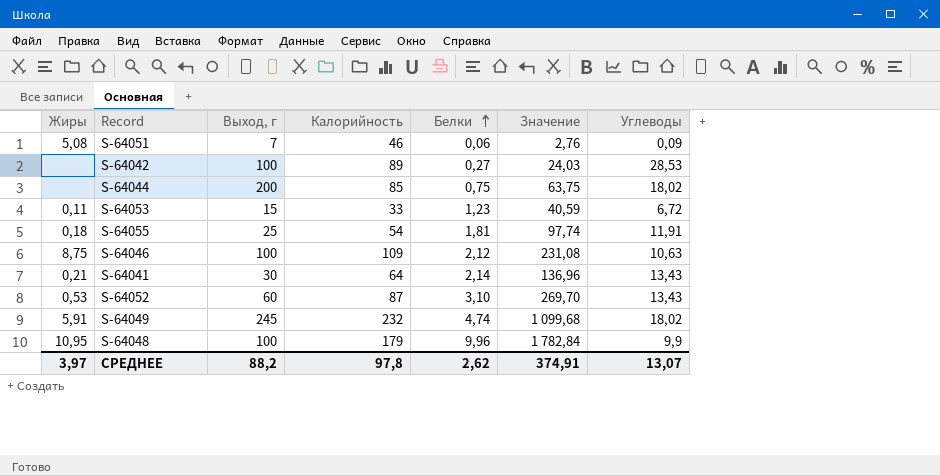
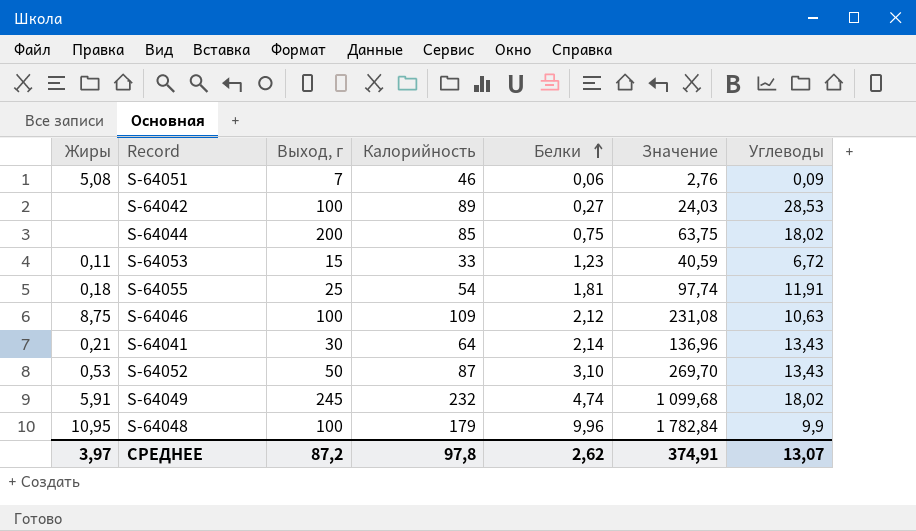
S-64052 | Выход, г: 60 -> 50
СРЕДНЕЕ | Выход, г: 88,2 -> 87,2

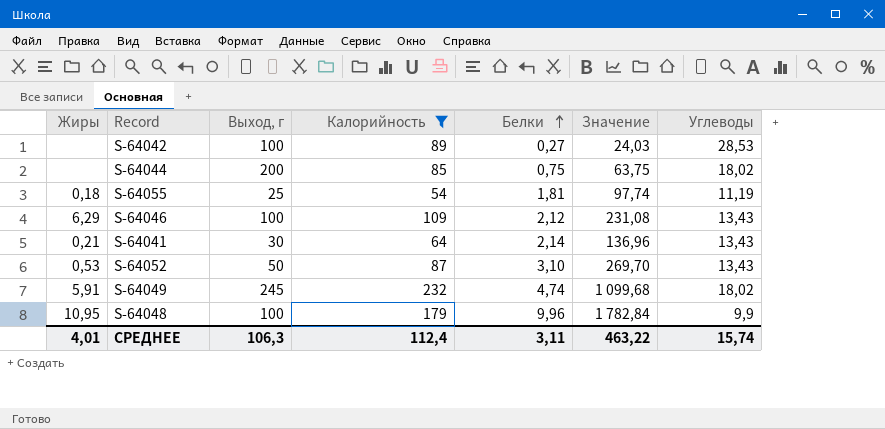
filter: none -> Калорийность >= 54
S-64055 | Углеводы: 11,91 -> 11,19
S-64046 | Жиры: 8,75 -> 6,29
S-64046 | Углеводы: 10,63 -> 13,43
СРЕДНЕЕ | Жиры: 3,97 -> 4,01
СРЕДНЕЕ | Выход, г: 87,2 -> 106,3
СРЕДНЕЕ | Калорийность: 97,8 -> 112,4
СРЕДНЕЕ | Белки: 2,62 -> 3,11
СРЕДНЕЕ | Значение: 374,91 -> 463,22
СРЕДНЕЕ | Углеводы: 13,07 -> 15,74

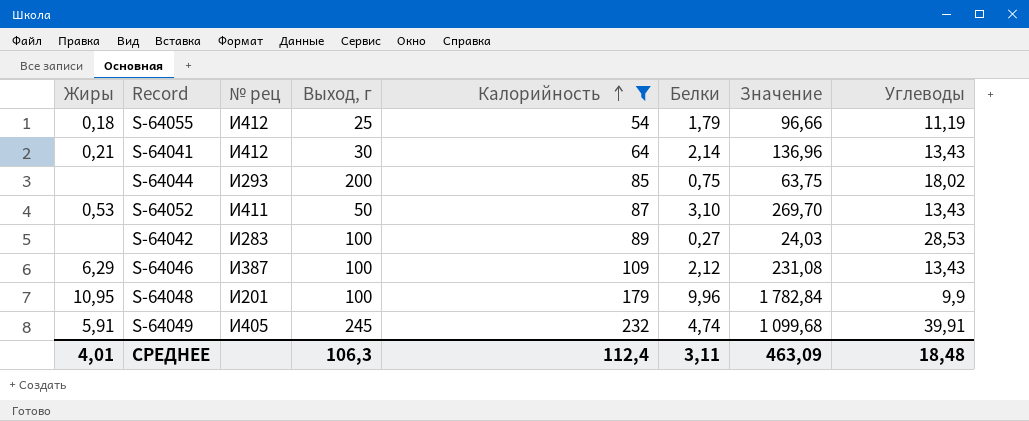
row order: Белки ascending -> Калорийность ascending
column № рец | position: none -> 3
S-64055 | Белки: 1,81 -> 1,79
S-64055 | Значение: 97,74 -> 96,66
S-64049 | Углеводы: 18,02 -> 39,91
СРЕДНЕЕ | Значение: 463,22 -> 463,09
СРЕДНЕЕ | Углеводы: 15,74 -> 18,48

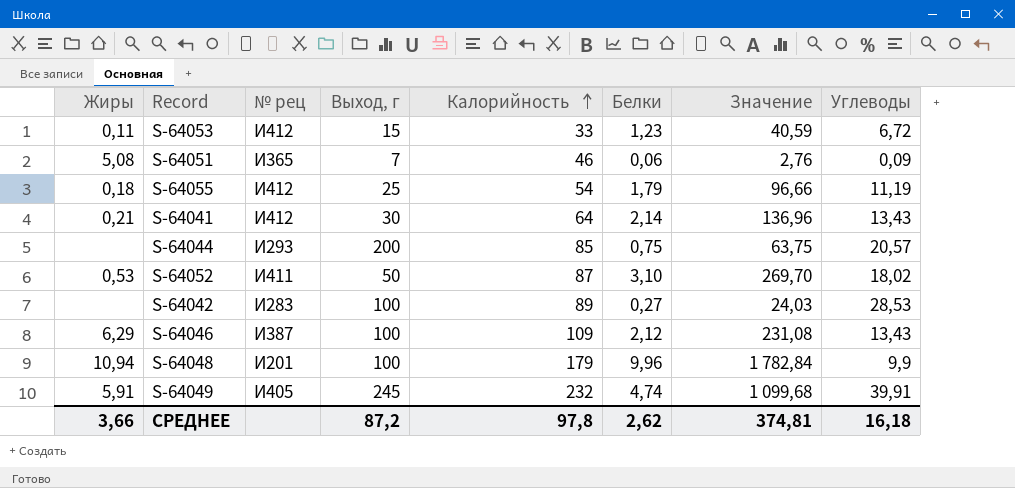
filter: Калорийность >= 54 -> none
S-64044 | Углеводы: 18,02 -> 20,57
S-64052 | Углеводы: 13,43 -> 18,02
S-64048 | Жиры: 10,95 -> 10,94
СРЕДНЕЕ | Жиры: 4,01 -> 3,66
СРЕДНЕЕ | Выход, г: 106,3 -> 87,2
СРЕДНЕЕ | Калорийность: 112,4 -> 97,8
СРЕДНЕЕ | Белки: 3,11 -> 2,62
СРЕДНЕЕ | Значение: 463,09 -> 374,81
СРЕДНЕЕ | Углеводы: 18,48 -> 16,18

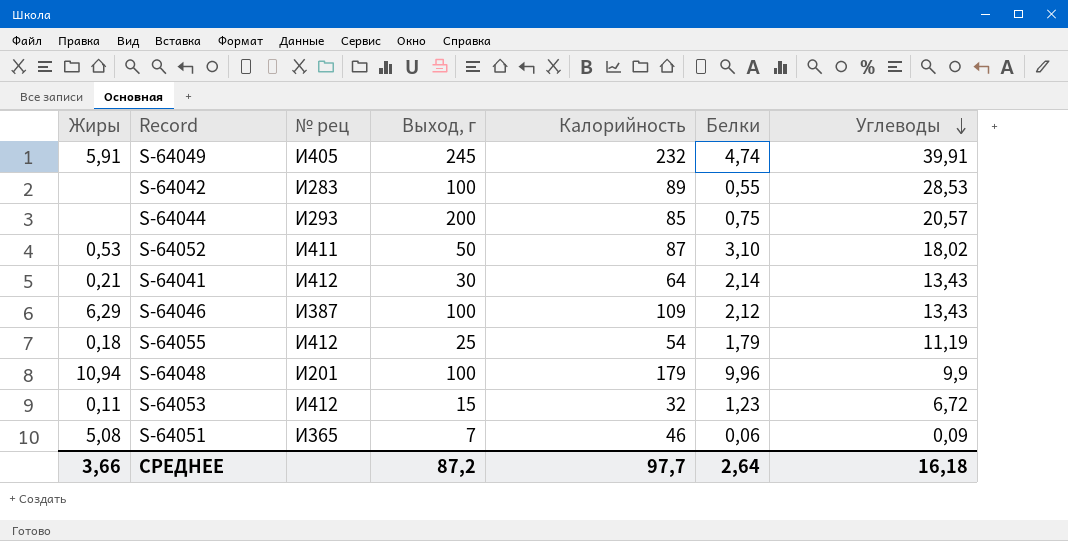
row order: Калорийность ascending -> Углеводы descending
column Значение | formula: [Калорийность] * [Белки] -> none
S-64042 | Белки: 0,27 -> 0,55
S-64053 | Калорийность: 33 -> 32
СРЕДНЕЕ | Калорийность: 97,8 -> 97,7
СРЕДНЕЕ | Белки: 2,62 -> 2,64

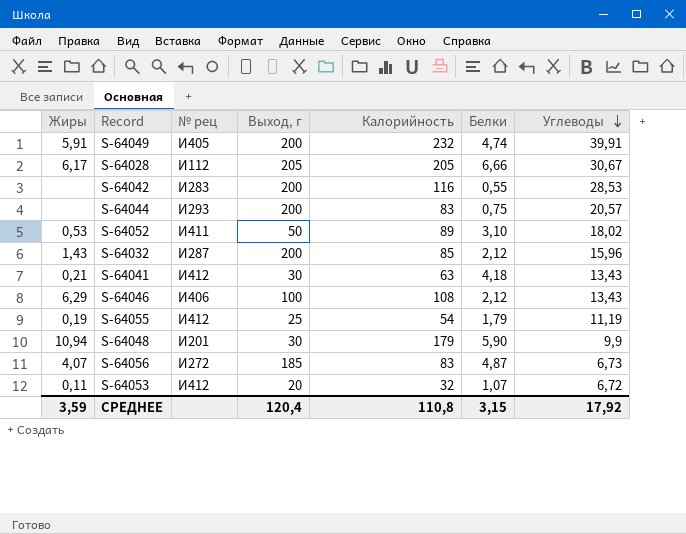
row S-64051: 5,08 | И365 | 7 | 46 | 0,06 | 0,09 -> none
S-64049 | Выход, г: 245 -> 200
row S-64028: none -> 6,17 | И112 | 205 | 205 | 6,66 | 30,67
S-64042 | Выход, г: 100 -> 200
S-64042 | Калорийность: 89 -> 116
S-64044 | Калорийность: 85 -> 83
S-64052 | Калорийность: 87 -> 89
row S-64032: none -> 1,43 | И287 | 200 | 85 | 2,12 | 15,96
S-64041 | Калорийность: 64 -> 63
S-64041 | Белки: 2,14 -> 4,18
S-64046 | № рец: И387 -> И406
S-64046 | Калорийность: 109 -> 108
S-64055 | Жиры: 0,18 -> 0,19
S-64048 | Выход, г: 100 -> 30
S-64048 | Белки: 9,96 -> 5,90
row S-64056: none -> 4,07 | И272 | 185 | 83 | 4,87 | 6,73
S-64053 | Выход, г: 15 -> 20
S-64053 | Белки: 1,23 -> 1,07
СРЕДНЕЕ | Жиры: 3,66 -> 3,59
СРЕДНЕЕ | Выход, г: 87,2 -> 120,4
СРЕДНЕЕ | Калорийность: 97,7 -> 110,8
СРЕДНЕЕ | Белки: 2,64 -> 3,15
СРЕДНЕЕ | Углеводы: 16,18 -> 17,92

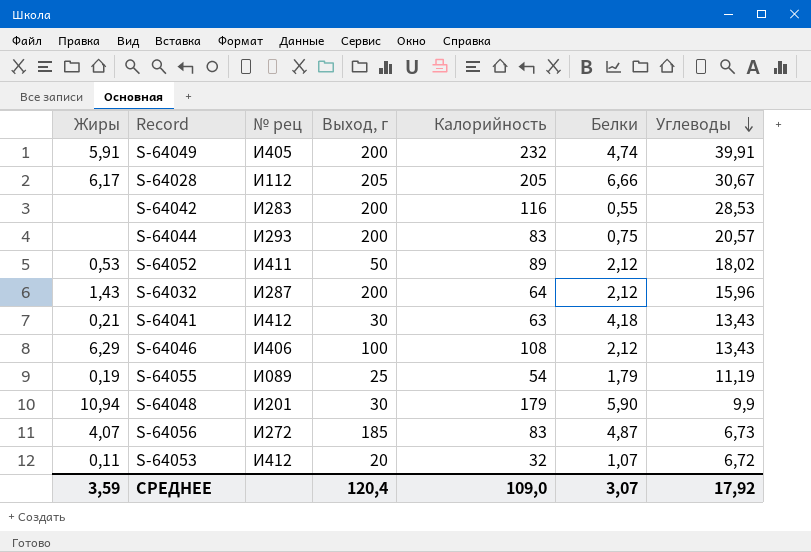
S-64052 | Белки: 3,10 -> 2,12
S-64032 | Калорийность: 85 -> 64
S-64055 | № рец: И412 -> И089
СРЕДНЕЕ | Калорийность: 110,8 -> 109,0
СРЕДНЕЕ | Белки: 3,15 -> 3,07

